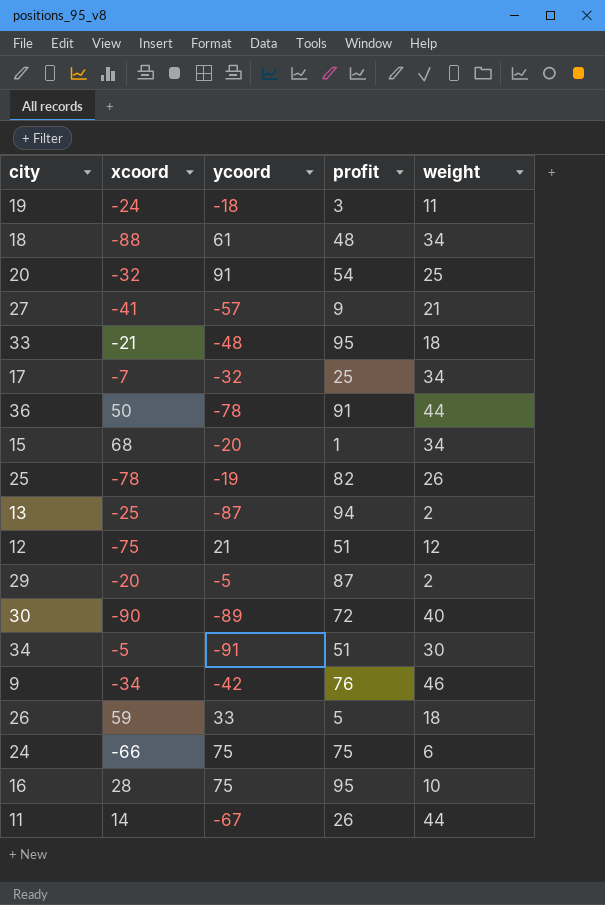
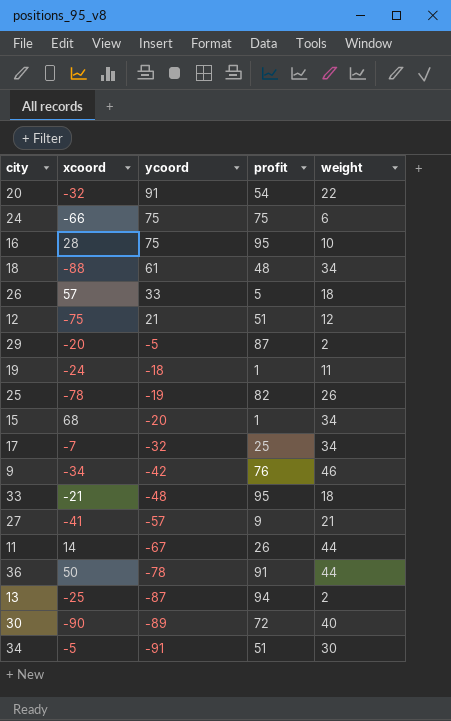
row order: none -> ycoord descending
20 | weight: 25 -> 22
26 | xcoord: 59 -> 57
19 | profit: 3 -> 1

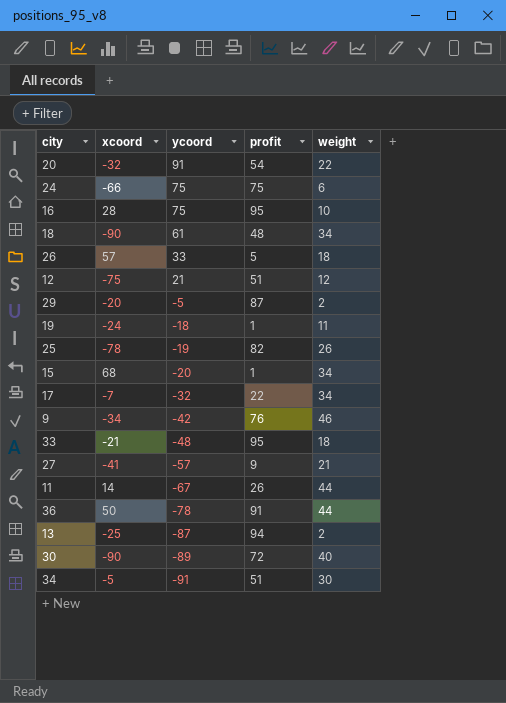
18 | xcoord: -88 -> -90
17 | profit: 25 -> 22

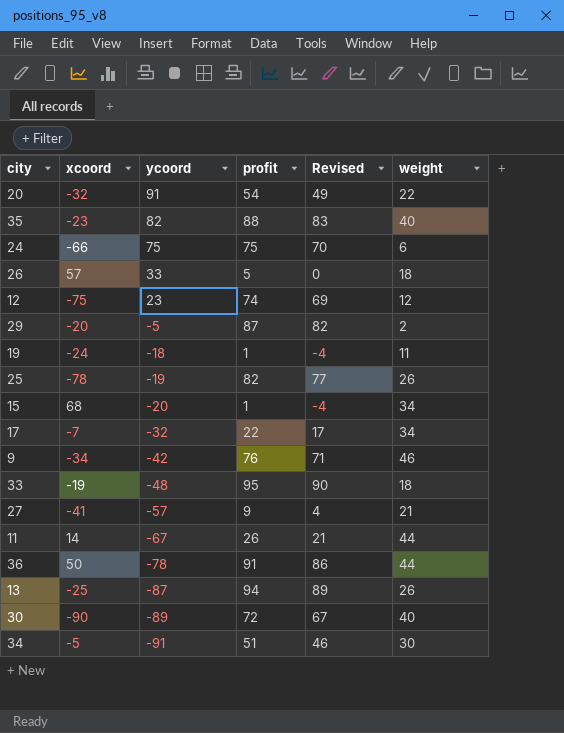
column Revised | formula: none -> [profit] - 5
row 16: 28 | 75 | 95 | 10 -> none
row 18: -90 | 61 | 48 | 34 -> none
row 35: none -> -23 | 82 | 88 | 83 | 40
12 | ycoord: 21 -> 23
12 | profit: 51 -> 74
33 | xcoord: -21 -> -19
13 | weight: 2 -> 26

